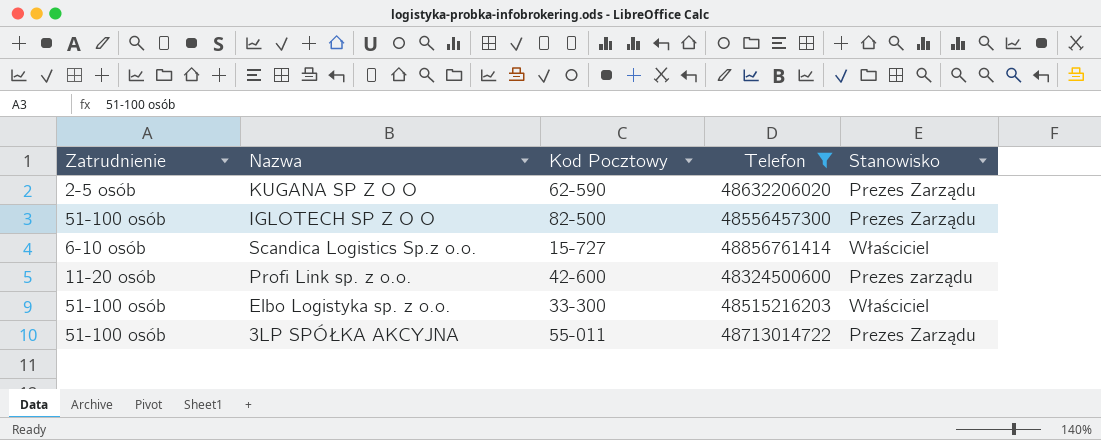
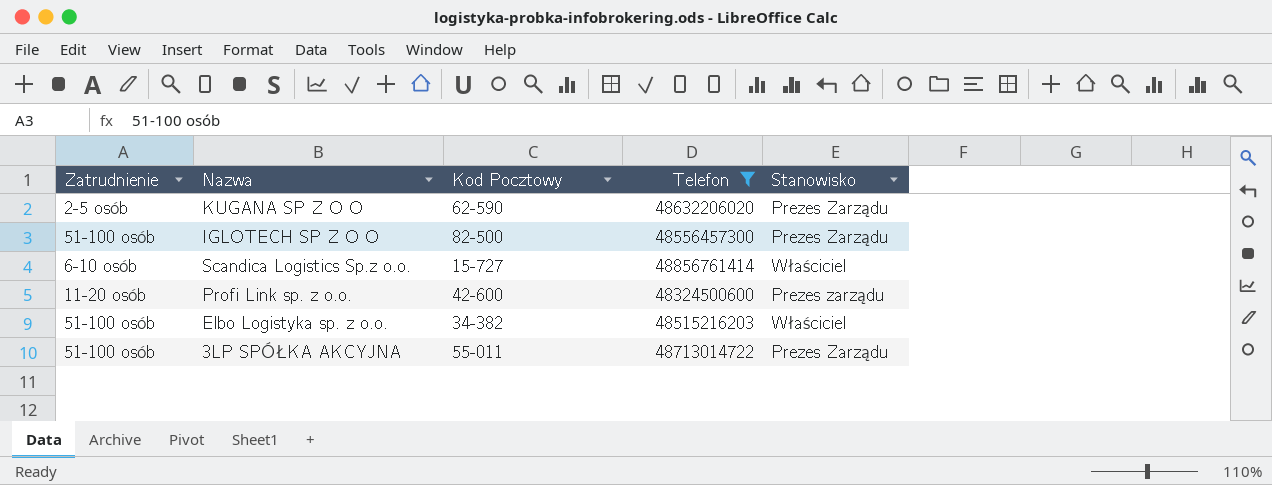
Elbo Logistyka sp. z o.o. | Kod Pocztowy: 33-300 -> 34-382

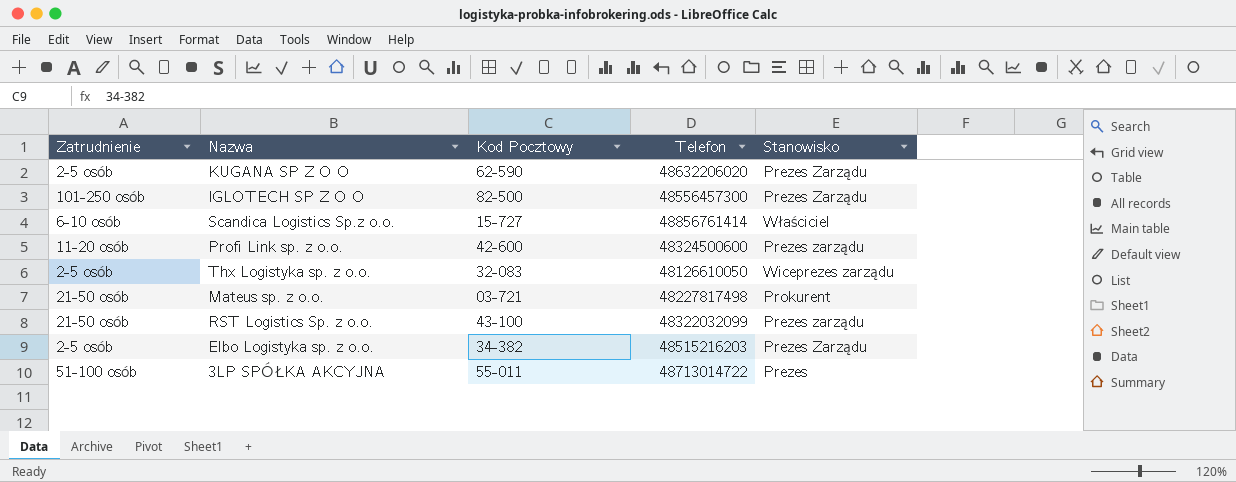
filter: Telefon >= 48324500600 -> none
IGLOTECH SP Z O O | Zatrudnienie: 51-100 osób -> 101-250 osób
Elbo Logistyka sp. z o.o. | Zatrudnienie: 51-100 osób -> 2-5 osób
Elbo Logistyka sp. z o.o. | Stanowisko: Właściciel -> Prezes Zarządu
3LP SPÓŁKA AKCYJNA | Stanowisko: Prezes Zarządu -> Prezes

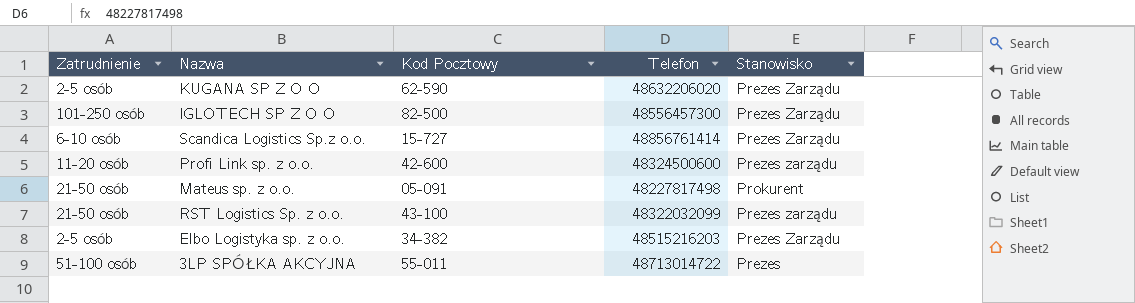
row Thx Logistyka sp. z o.o.: 2-5 osób | 32-083 | 48126610050 | Wiceprezes zarządu -> none
Scandica Logistics Sp.z o.o. | Stanowisko: Właściciel -> Prezes Zarządu
Mateus sp. z o.o. | Kod Pocztowy: 03-721 -> 05-091

